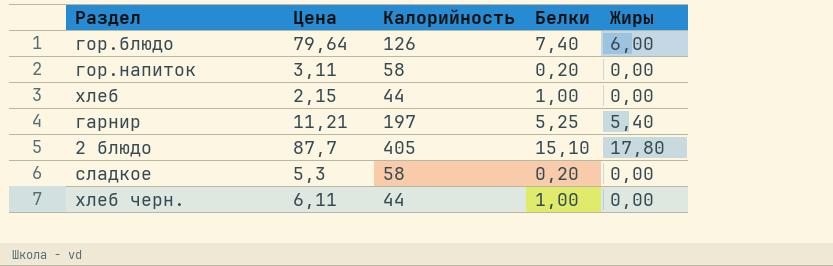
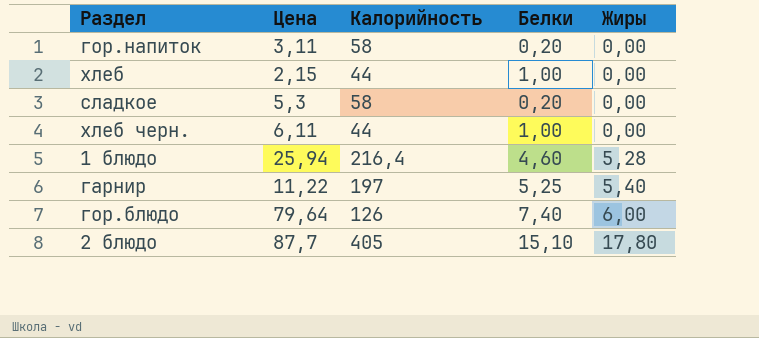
row order: none -> Жиры ascending
row 1 блюдо: none -> 25,94 | 216,4 | 4,60 | 5,28
гарнир | Цена: 11,21 -> 11,22

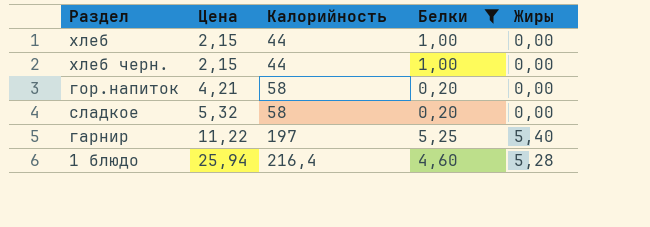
filter: none -> Белки <= 5,25
row order: Жиры ascending -> Цена ascending
хлеб черн. | Цена: 6,11 -> 2,15
гор.напиток | Цена: 3,11 -> 4,21
сладкое | Цена: 5,3 -> 5,32

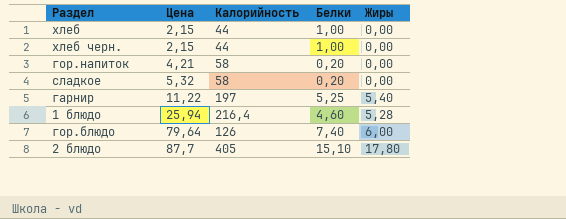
filter: Белки <= 5,25 -> none

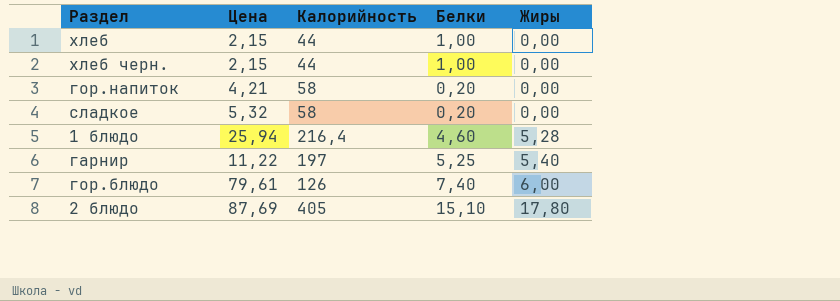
row order: Цена ascending -> Жиры ascending
гор.блюдо | Цена: 79,64 -> 79,61
2 блюдо | Цена: 87,7 -> 87,69

